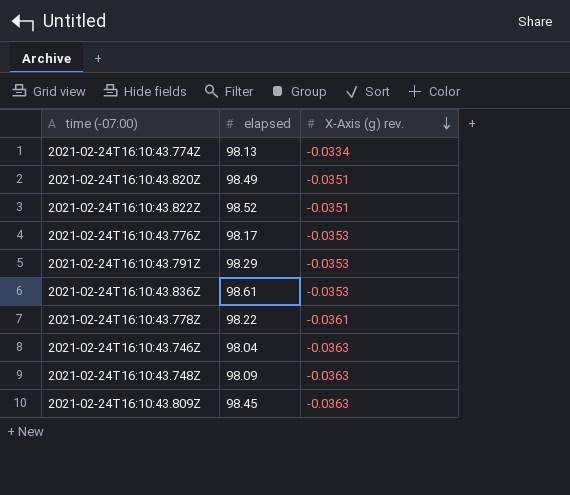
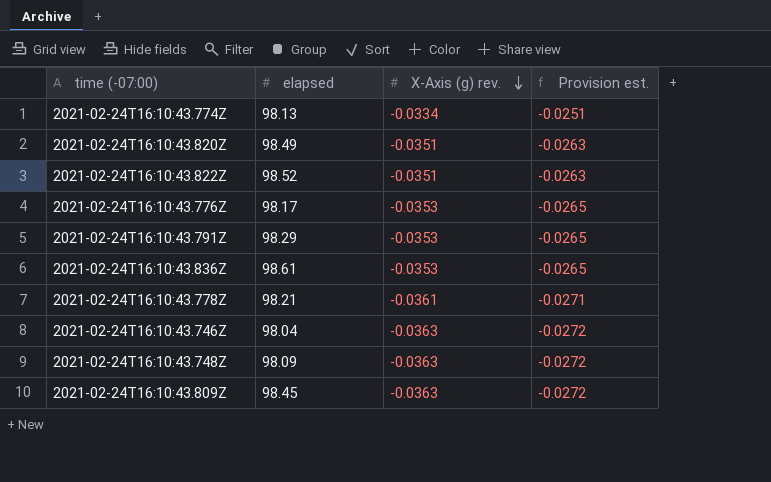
column Provision est. | formula: none -> [X-Axis (g) rev.] * 0.75
2021-02-24T16:10:43.778Z | elapsed: 98.22 -> 98.21

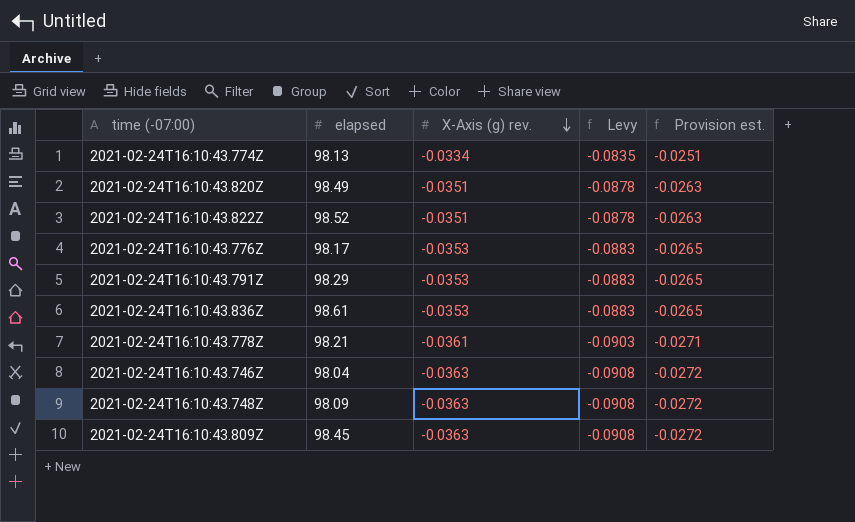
column Levy | formula: none -> [X-Axis (g) rev.] * 2.5

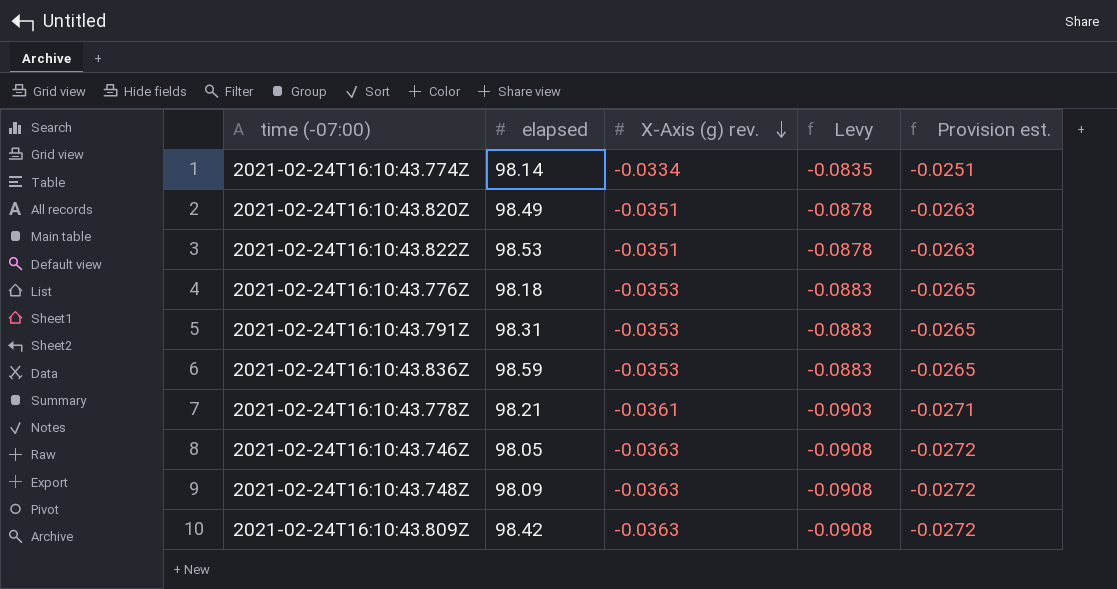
2021-02-24T16:10:43.774Z | elapsed: 98.13 -> 98.14
2021-02-24T16:10:43.822Z | elapsed: 98.52 -> 98.53
2021-02-24T16:10:43.776Z | elapsed: 98.17 -> 98.18
2021-02-24T16:10:43.791Z | elapsed: 98.29 -> 98.31
2021-02-24T16:10:43.836Z | elapsed: 98.61 -> 98.59
2021-02-24T16:10:43.746Z | elapsed: 98.04 -> 98.05
2021-02-24T16:10:43.809Z | elapsed: 98.45 -> 98.42

